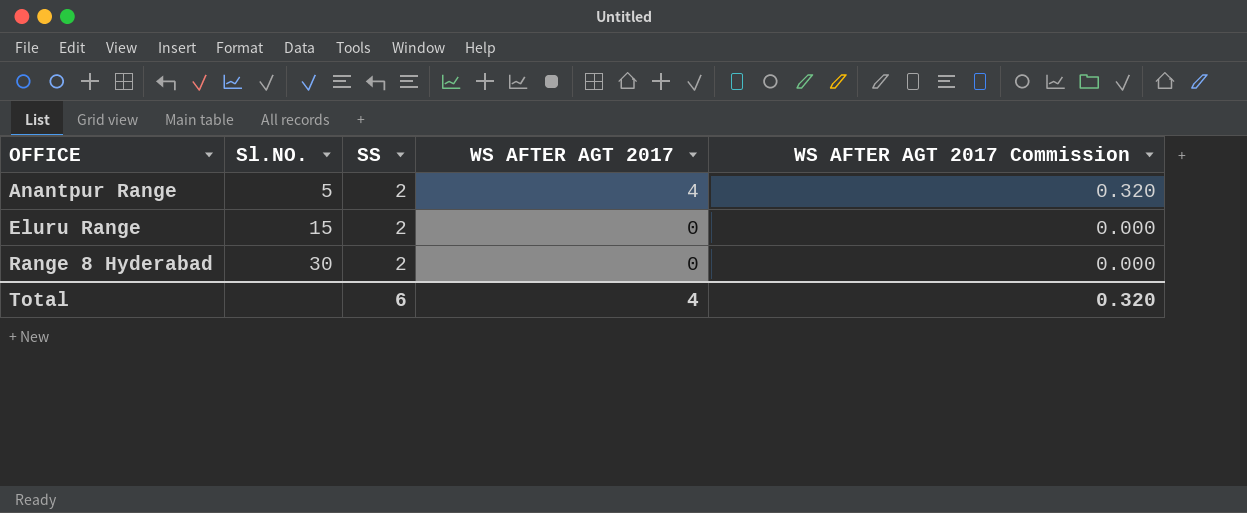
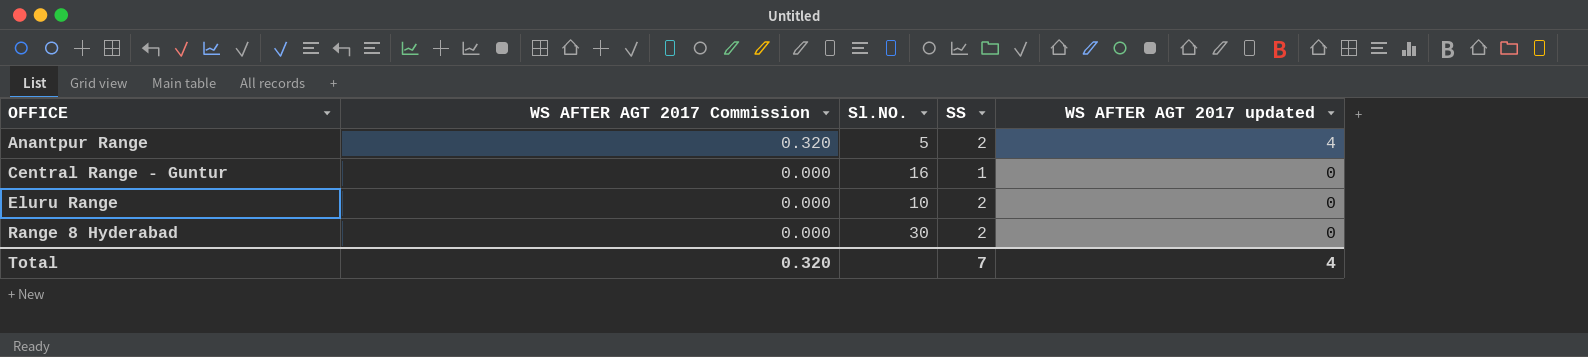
column WS AFTER AGT 2017 Commission | position: 5 -> 2
column name: WS AFTER AGT 2017 -> WS AFTER AGT 2017 updated
row Central Range - Guntur: none -> 0.000 | 16 | 1 | 0
Eluru Range | Sl.NO.: 15 -> 10
Total | SS: 6 -> 7

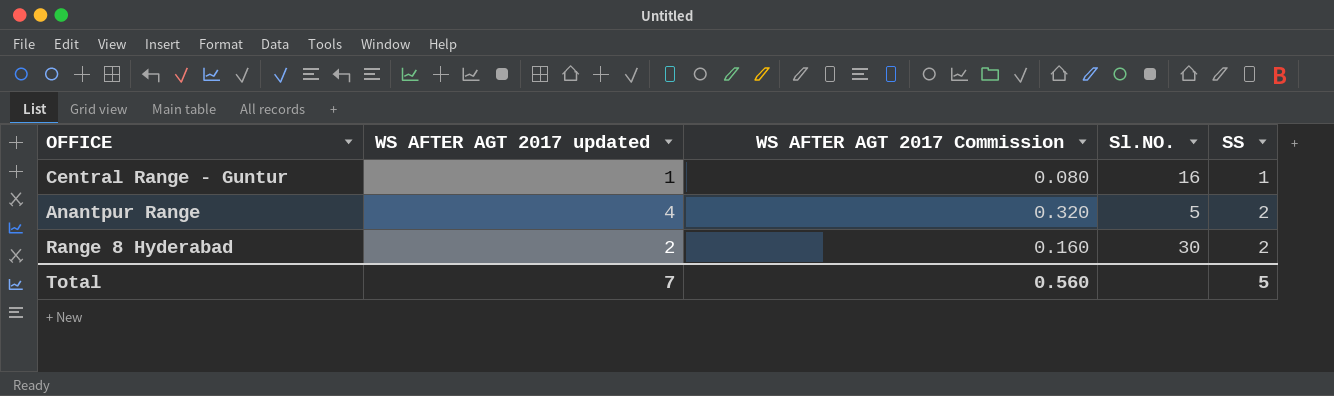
row order: OFFICE ascending -> SS ascending
column WS AFTER AGT 2017 updated | position: 5 -> 2
row Eluru Range: 0.000 | 10 | 2 | 0 -> none
Central Range - Guntur | WS AFTER AGT 2017 updated: 0 -> 1
Central Range - Guntur | WS AFTER AGT 2017 Commission: 0.000 -> 0.080
Range 8 Hyderabad | WS AFTER AGT 2017 updated: 0 -> 2
Range 8 Hyderabad | WS AFTER AGT 2017 Commission: 0.000 -> 0.160
Total | WS AFTER AGT 2017 updated: 4 -> 7
Total | WS AFTER AGT 2017 Commission: 0.320 -> 0.560
Total | SS: 7 -> 5

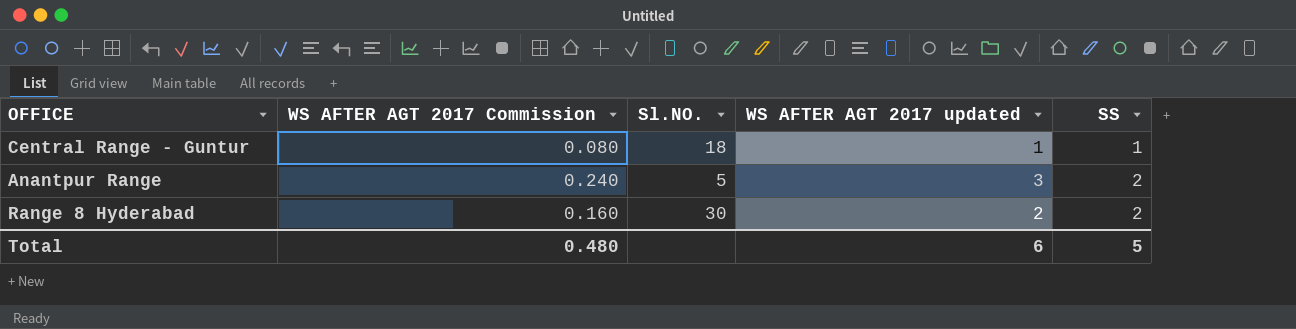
column WS AFTER AGT 2017 updated | position: 2 -> 4
Central Range - Guntur | Sl.NO.: 16 -> 18
Anantpur Range | WS AFTER AGT 2017 Commission: 0.320 -> 0.240
Anantpur Range | WS AFTER AGT 2017 updated: 4 -> 3
Total | WS AFTER AGT 2017 Commission: 0.560 -> 0.480
Total | WS AFTER AGT 2017 updated: 7 -> 6

